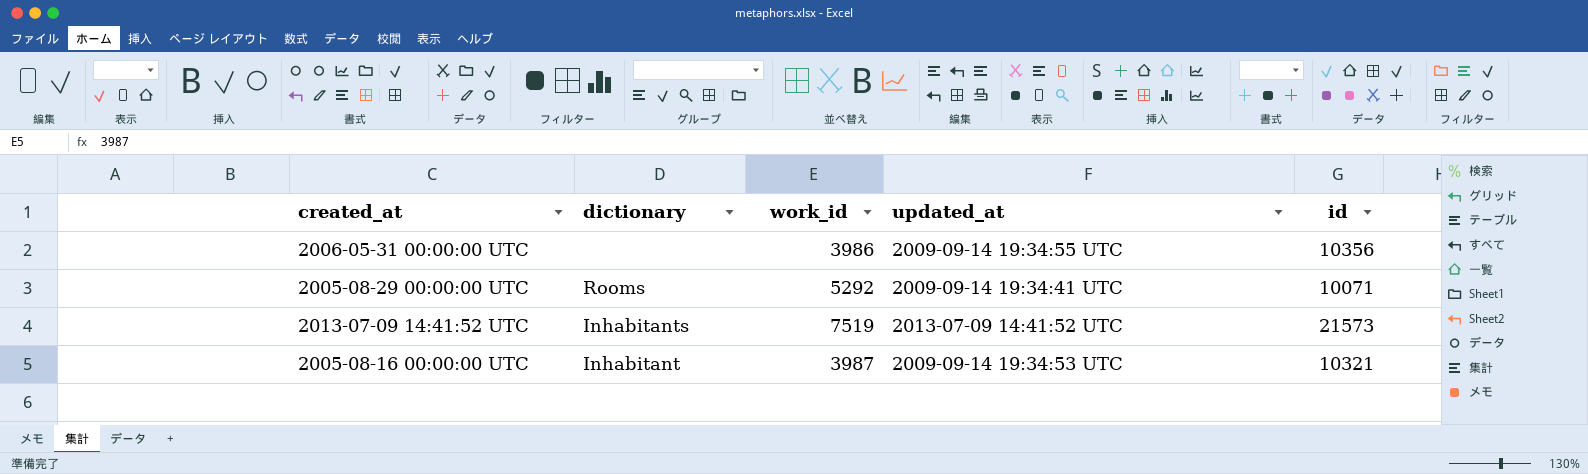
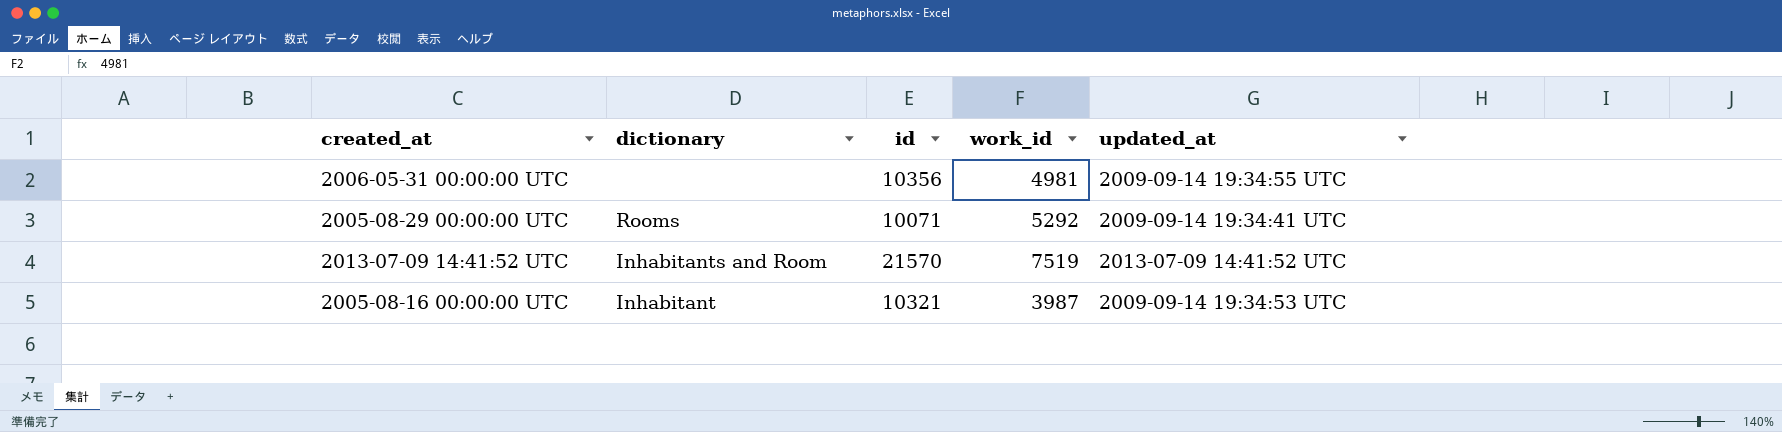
column id | position: 5 -> 3
2006-05-31 00:00:00 UTC | work_id: 3986 -> 4981
2013-07-09 14:41:52 UTC | dictionary: Inhabitants -> Inhabitants and Room
2013-07-09 14:41:52 UTC | id: 21573 -> 21570

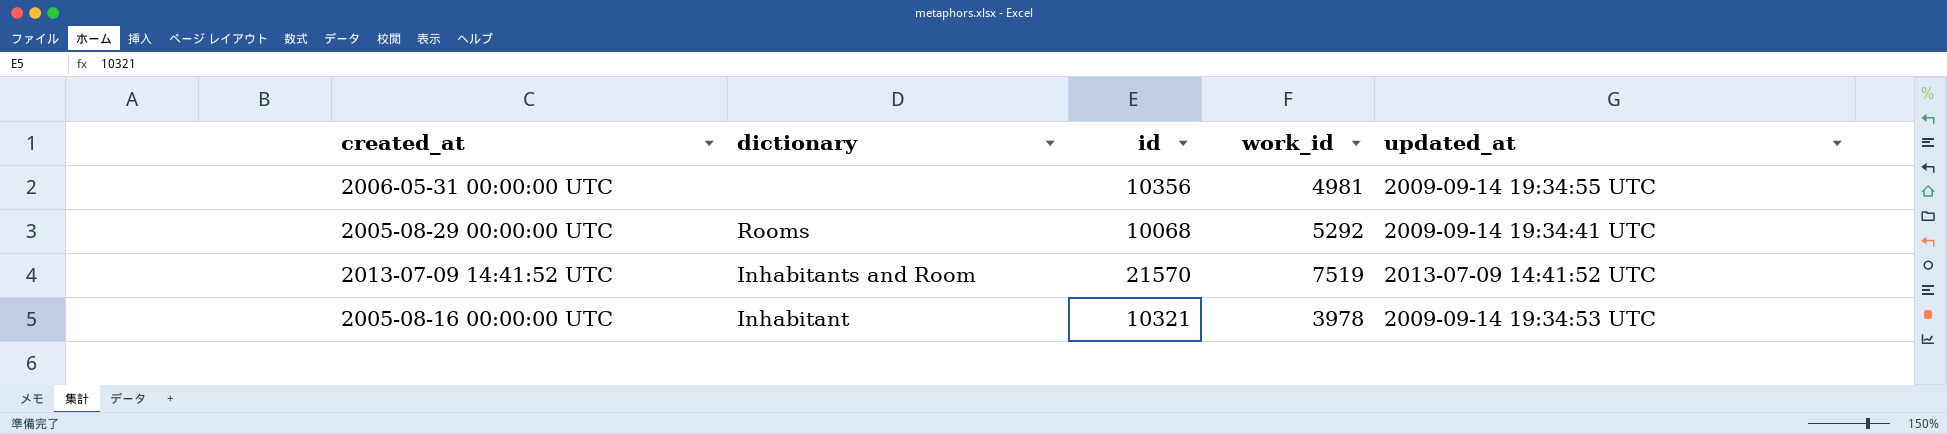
2005-08-29 00:00:00 UTC | id: 10071 -> 10068
2005-08-16 00:00:00 UTC | work_id: 3987 -> 3978

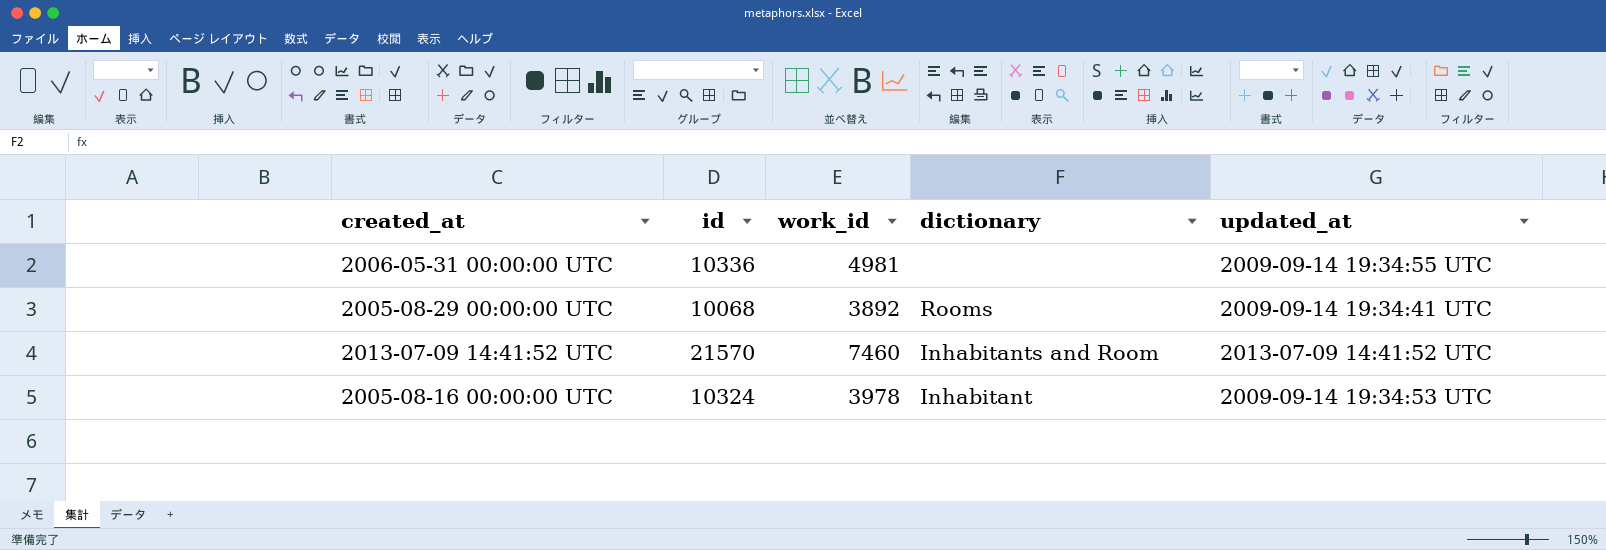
column dictionary | position: 2 -> 4
2006-05-31 00:00:00 UTC | id: 10356 -> 10336
2005-08-29 00:00:00 UTC | work_id: 5292 -> 3892
2013-07-09 14:41:52 UTC | work_id: 7519 -> 7460
2005-08-16 00:00:00 UTC | id: 10321 -> 10324

